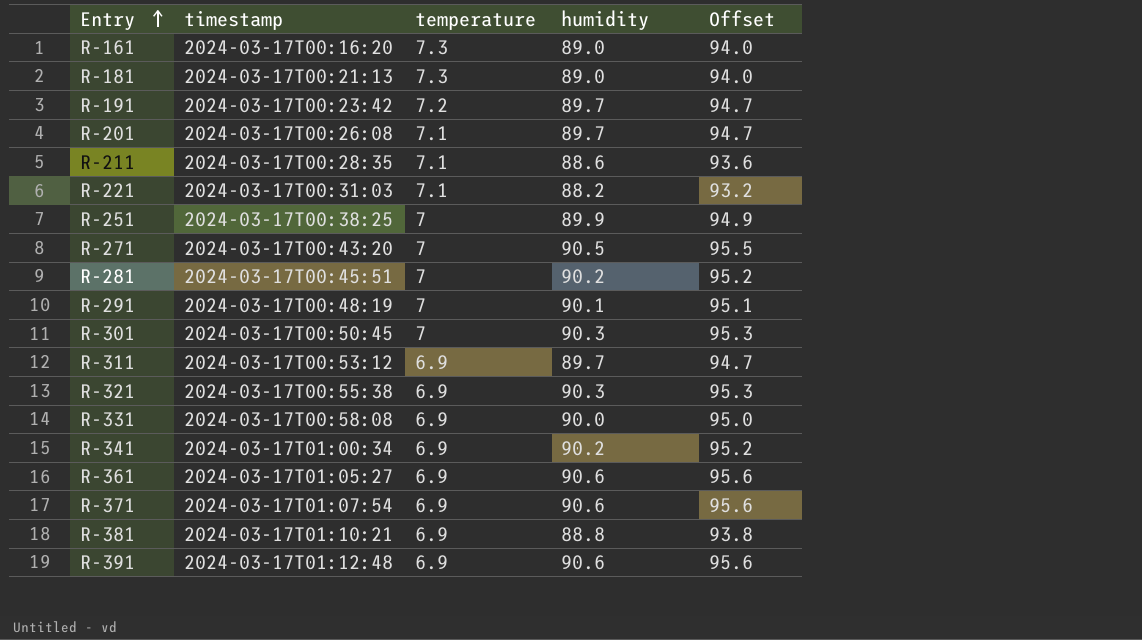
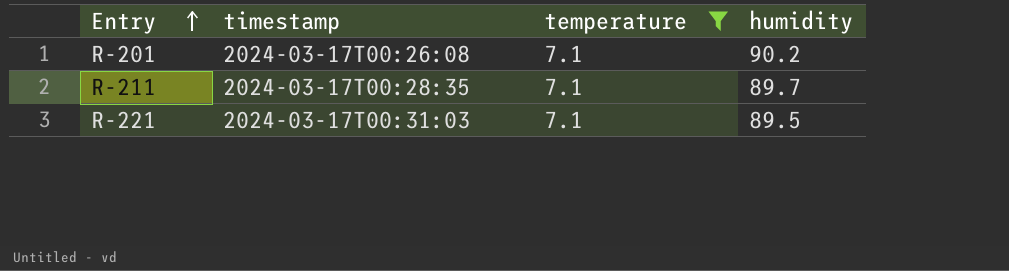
filter: none -> temperature = 7.1
column Offset | formula: [humidity] + 5 -> none
R-201 | humidity: 89.7 -> 90.2
R-211 | humidity: 88.6 -> 89.7
R-221 | humidity: 88.2 -> 89.5

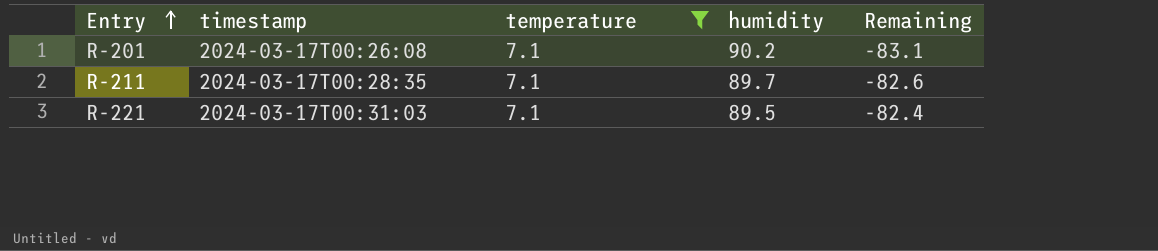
column Remaining | formula: none -> [temperature] - [humidity]

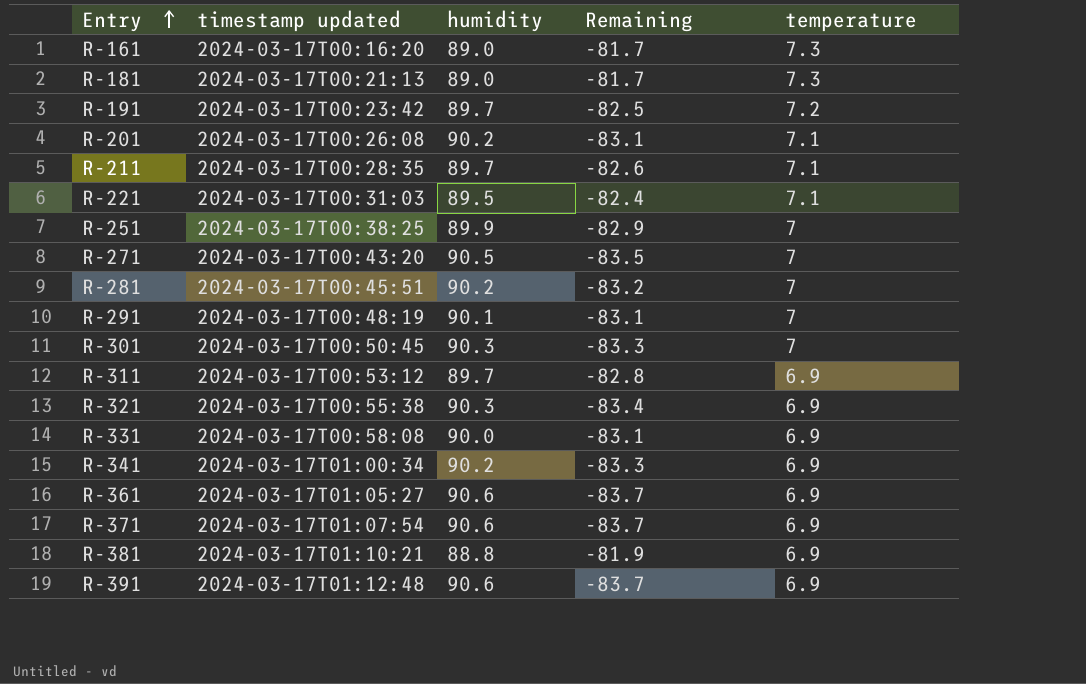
filter: temperature = 7.1 -> none
column name: timestamp -> timestamp updated
column temperature | position: 3 -> 5

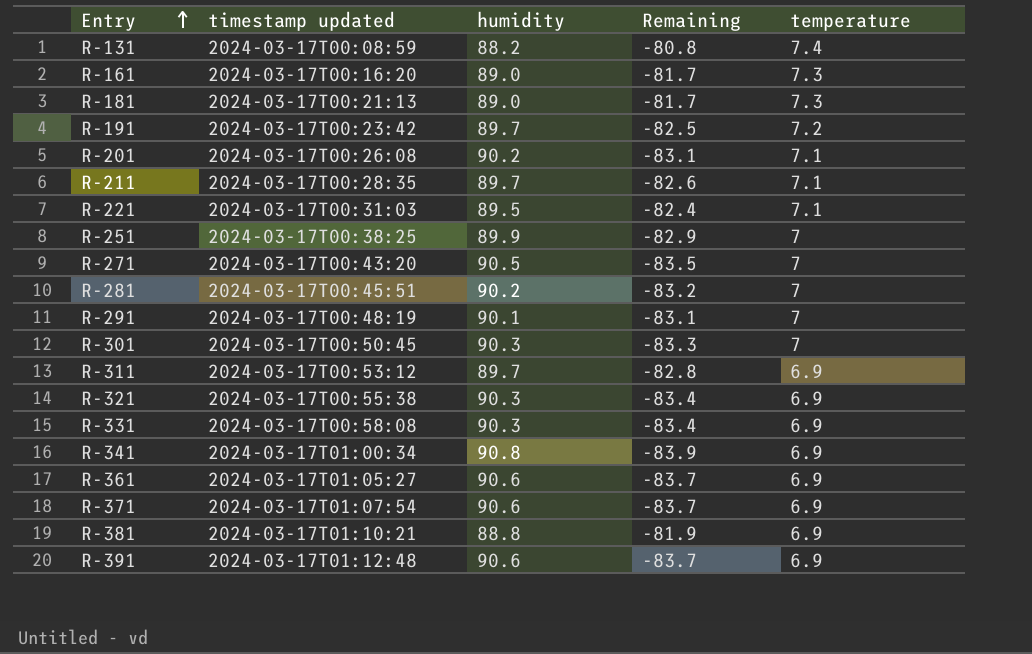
row R-131: none -> 2024-03-17T00:08:59 | 88.2 | -80.8 | 7.4
R-331 | humidity: 90.0 -> 90.3
R-331 | Remaining: -83.1 -> -83.4
R-341 | humidity: 90.2 -> 90.8
R-341 | Remaining: -83.3 -> -83.9

